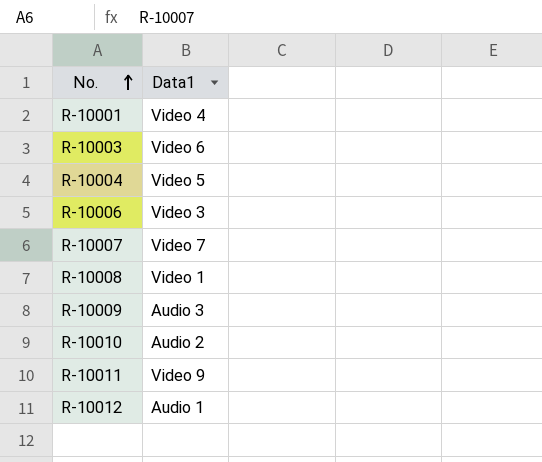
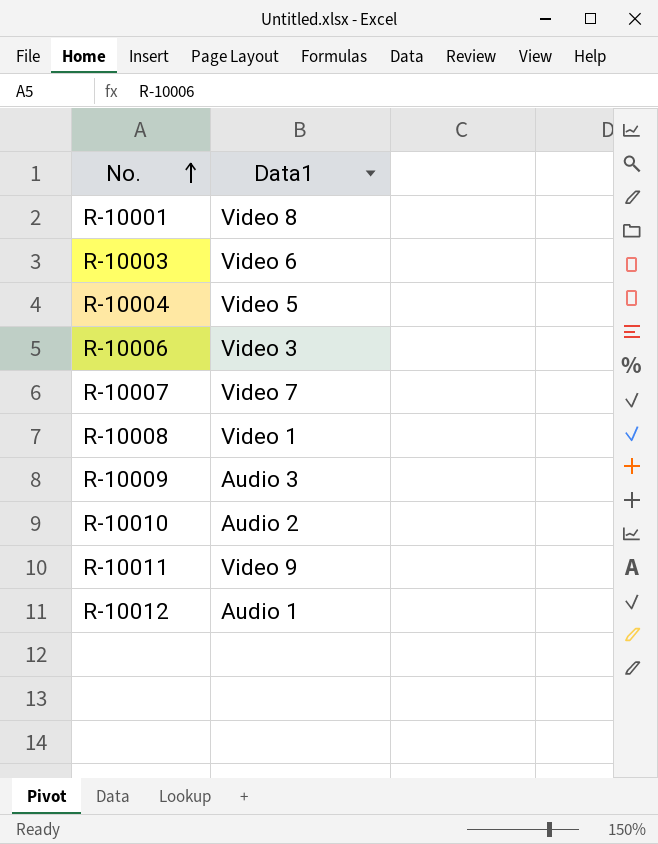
R-10001 | Data1: Video 4 -> Video 8

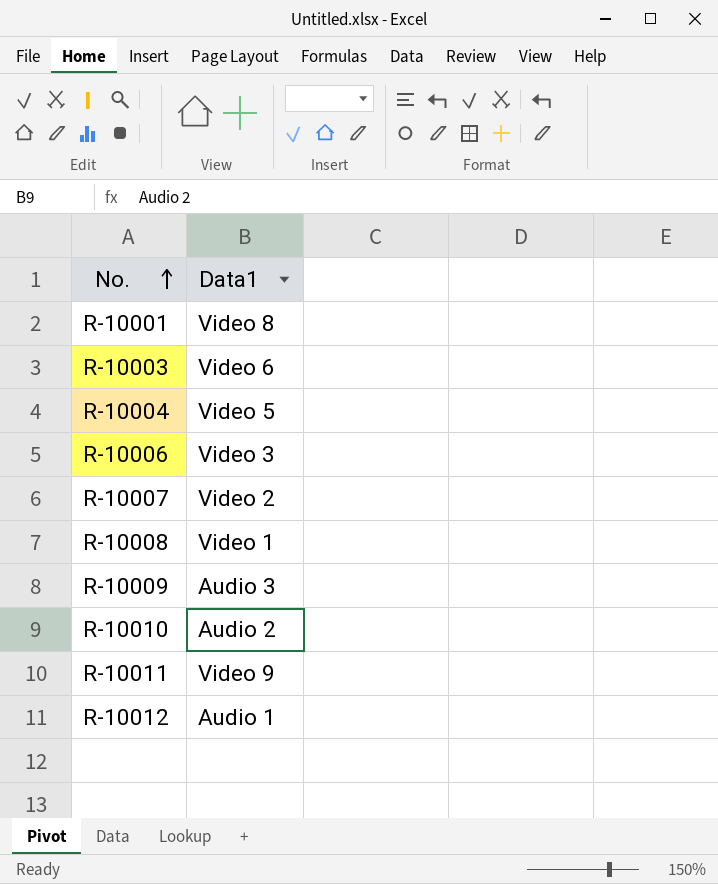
R-10007 | Data1: Video 7 -> Video 2

